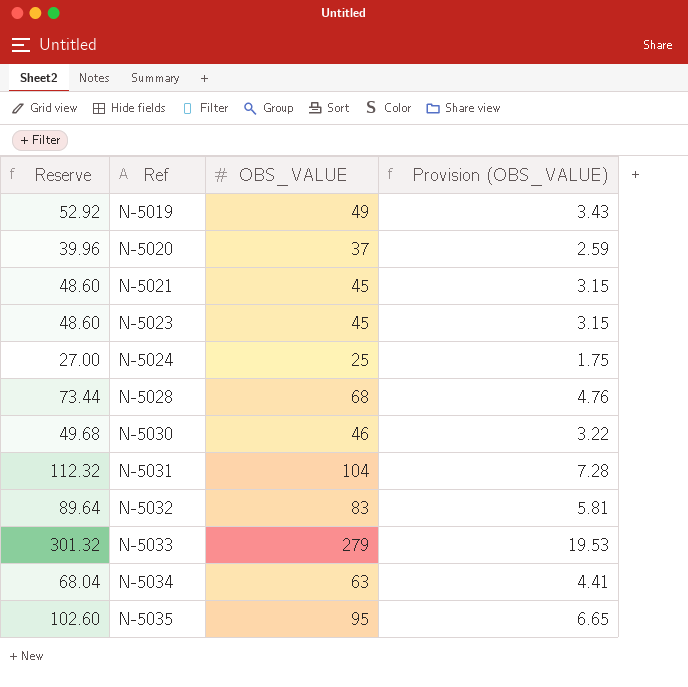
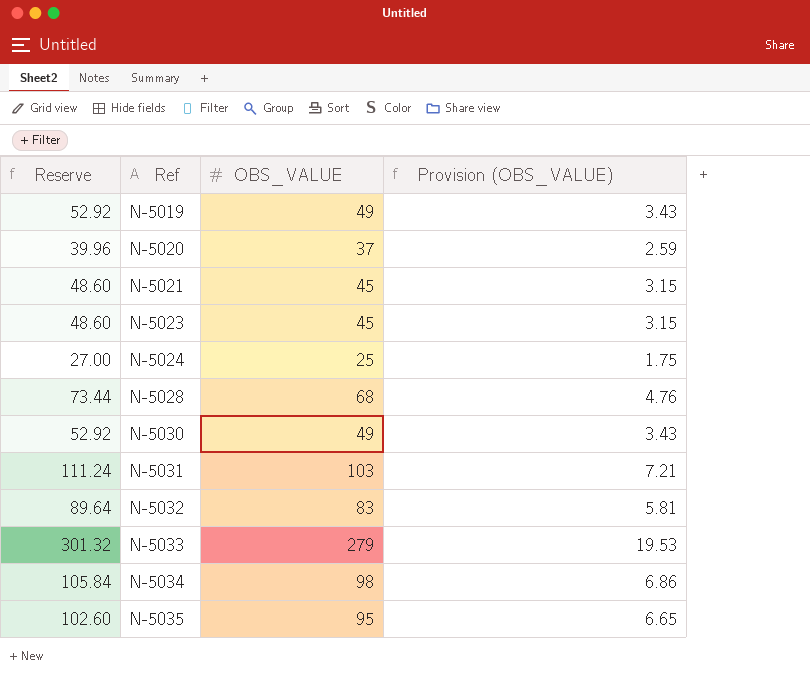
N-5030 | Reserve: 49.68 -> 52.92
N-5030 | OBS_VALUE: 46 -> 49
N-5030 | Provision (OBS_VALUE): 3.22 -> 3.43
N-5031 | Reserve: 112.32 -> 111.24
N-5031 | OBS_VALUE: 104 -> 103
N-5031 | Provision (OBS_VALUE): 7.28 -> 7.21
N-5034 | Reserve: 68.04 -> 105.84
N-5034 | OBS_VALUE: 63 -> 98
N-5034 | Provision (OBS_VALUE): 4.41 -> 6.86

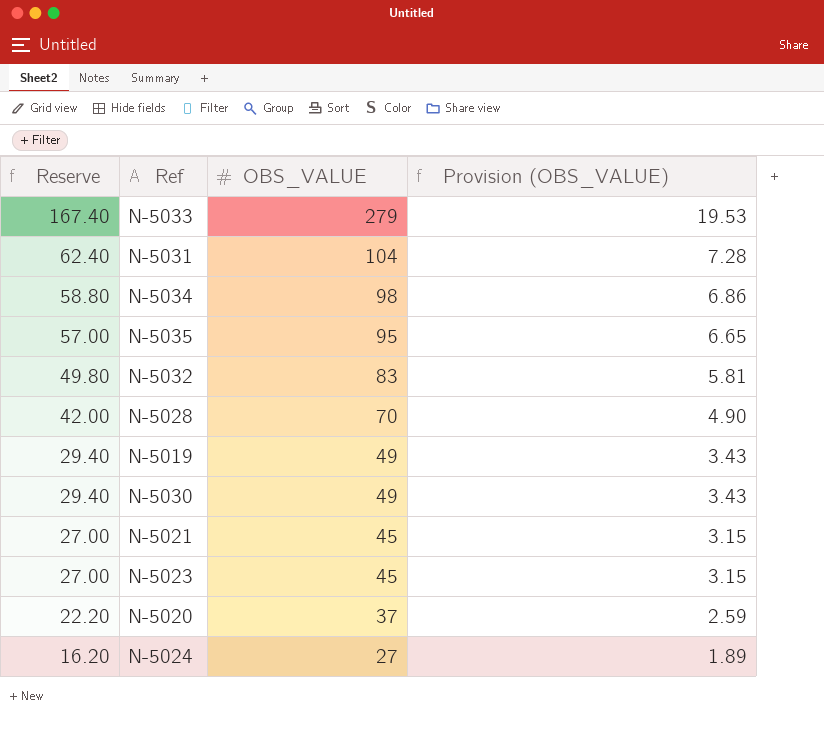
row order: Ref ascending -> Reserve descending
column Reserve | formula: [OBS_VALUE] * 1.08 -> [OBS_VALUE] * 0.6
N-5031 | OBS_VALUE: 103 -> 104
N-5031 | Provision (OBS_VALUE): 7.21 -> 7.28
N-5028 | OBS_VALUE: 68 -> 70
N-5028 | Provision (OBS_VALUE): 4.76 -> 4.90
N-5024 | OBS_VALUE: 25 -> 27
N-5024 | Provision (OBS_VALUE): 1.75 -> 1.89

